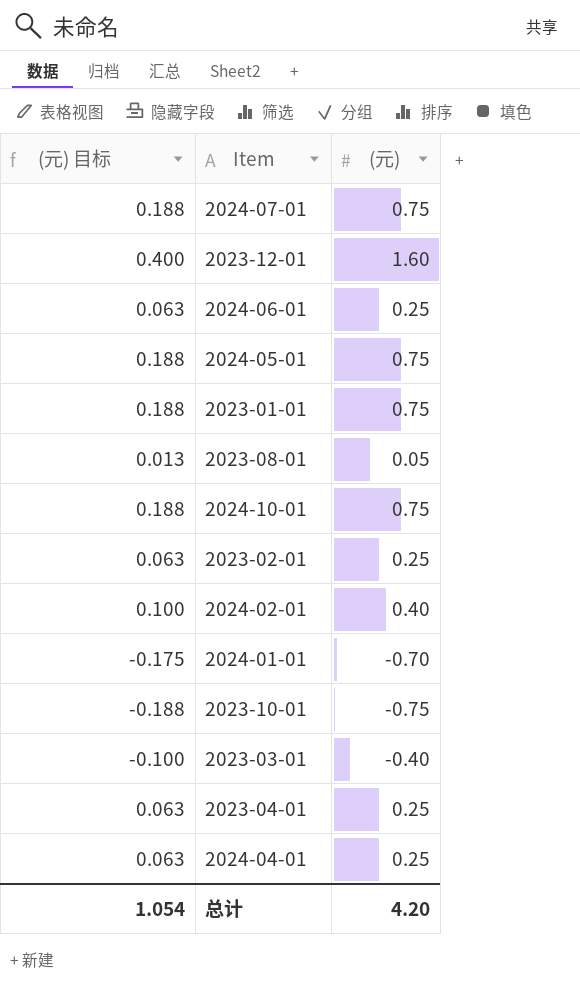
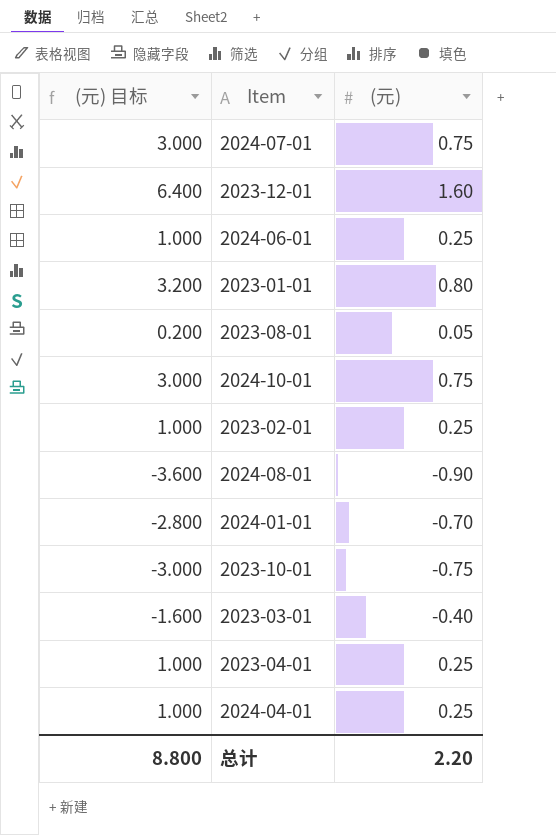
column (元) 目标 | formula: [(元)] * 0.25 -> [(元)] * 4
row 2024-05-01: 0.188 | 0.75 -> none
row 2024-02-01: 0.100 | 0.40 -> none
2023-01-01 | (元): 0.75 -> 0.80
row 2024-08-01: none -> -3.600 | -0.90
总计 | (元) 目标: 1.054 -> 8.800
总计 | (元): 4.20 -> 2.20

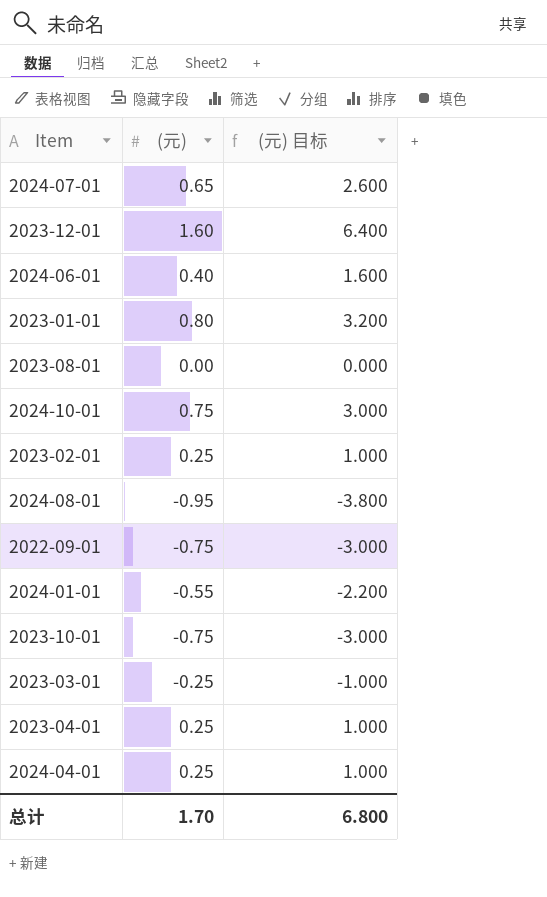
column (元) 目标 | position: 1 -> 3
2024-07-01 | (元): 0.75 -> 0.65
2024-07-01 | (元) 目标: 3.000 -> 2.600
2024-06-01 | (元): 0.25 -> 0.40
2024-06-01 | (元) 目标: 1.000 -> 1.600
2023-08-01 | (元): 0.05 -> 0.00
2023-08-01 | (元) 目标: 0.200 -> 0.000
2024-08-01 | (元): -0.90 -> -0.95
2024-08-01 | (元) 目标: -3.600 -> -3.800
row 2022-09-01: none -> -0.75 | -3.000
2024-01-01 | (元): -0.70 -> -0.55
2024-01-01 | (元) 目标: -2.800 -> -2.200
2023-03-01 | (元): -0.40 -> -0.25
2023-03-01 | (元) 目标: -1.600 -> -1.000
总计 | (元): 2.20 -> 1.70
总计 | (元) 目标: 8.800 -> 6.800

